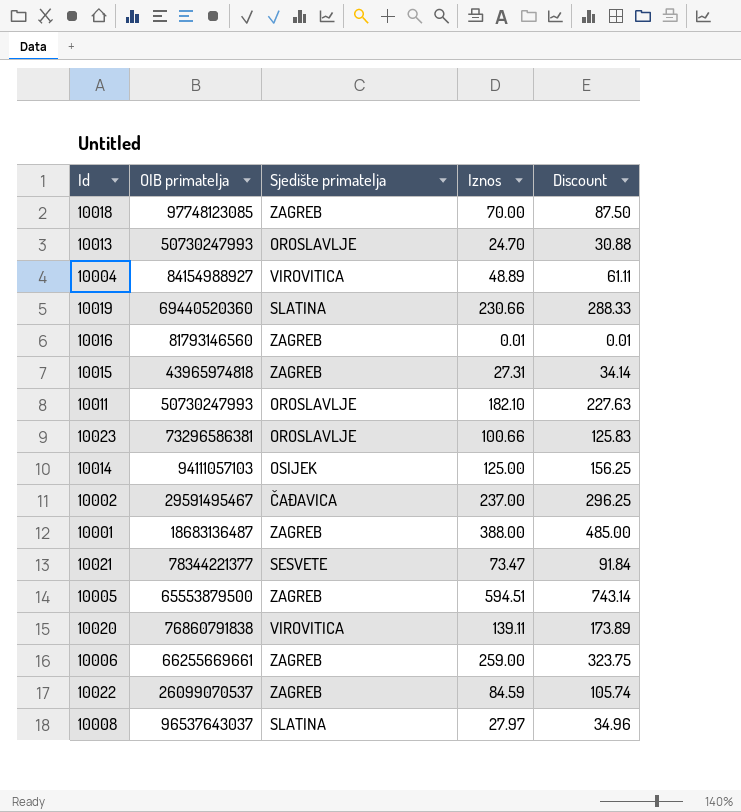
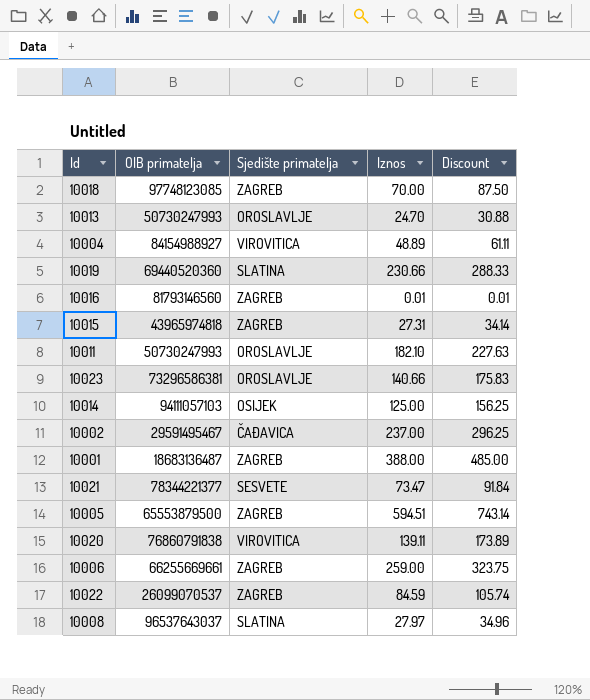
10023 | Iznos: 100.66 -> 140.66
10023 | Discount: 125.83 -> 175.83

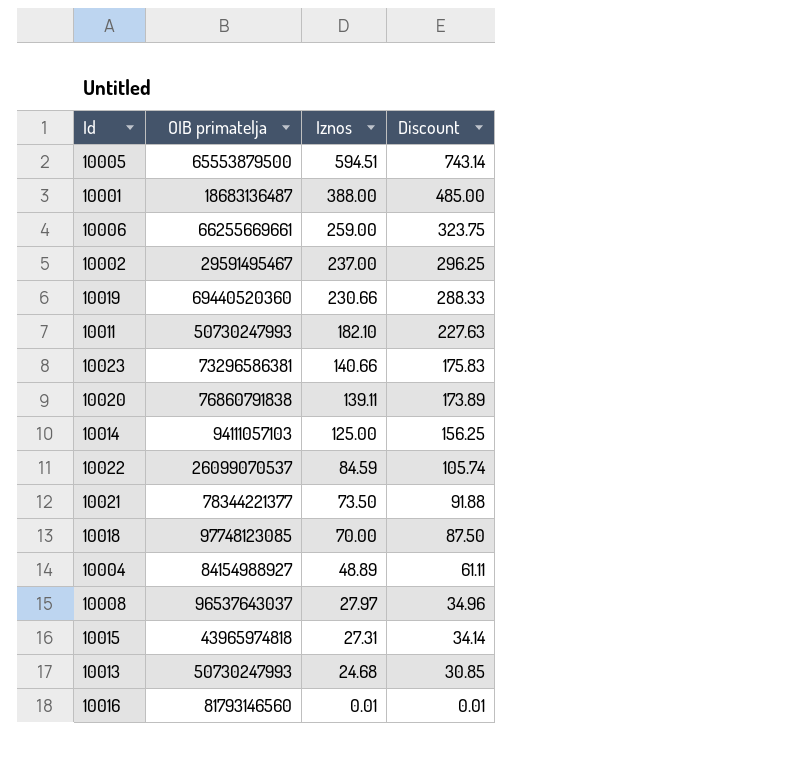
row order: none -> Iznos descending
column Sjedište primatelja | position: 3 -> none
10021 | Iznos: 73.47 -> 73.50
10021 | Discount: 91.84 -> 91.88
10013 | Iznos: 24.70 -> 24.68
10013 | Discount: 30.88 -> 30.85

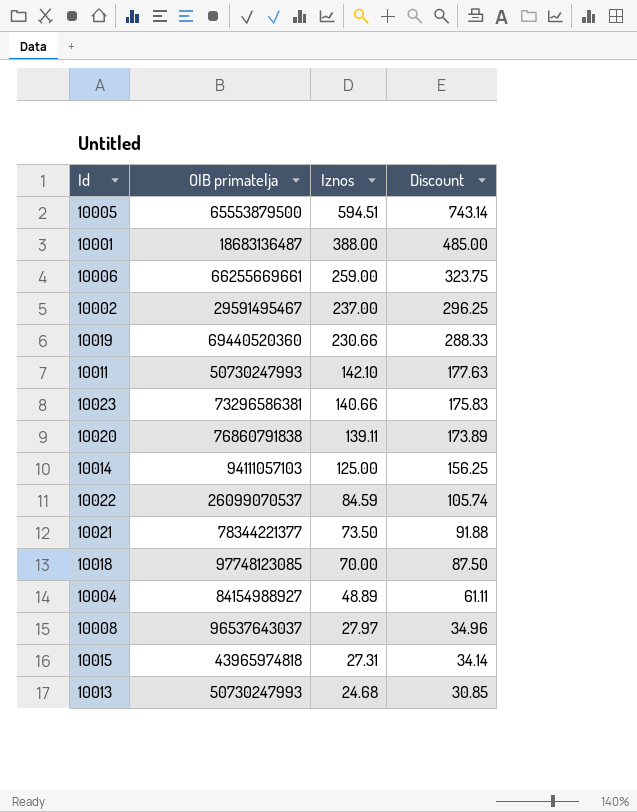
row 10016: 81793146560 | 0.01 | 0.01 -> none
10011 | Iznos: 182.10 -> 142.10
10011 | Discount: 227.63 -> 177.63

